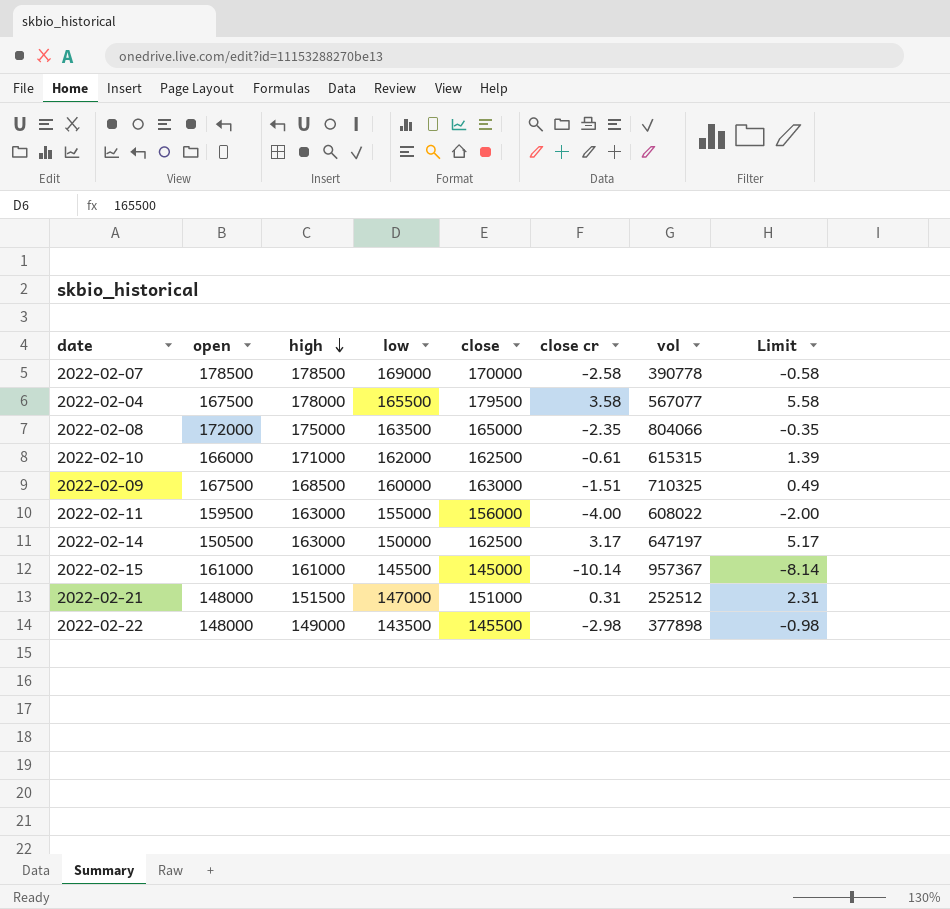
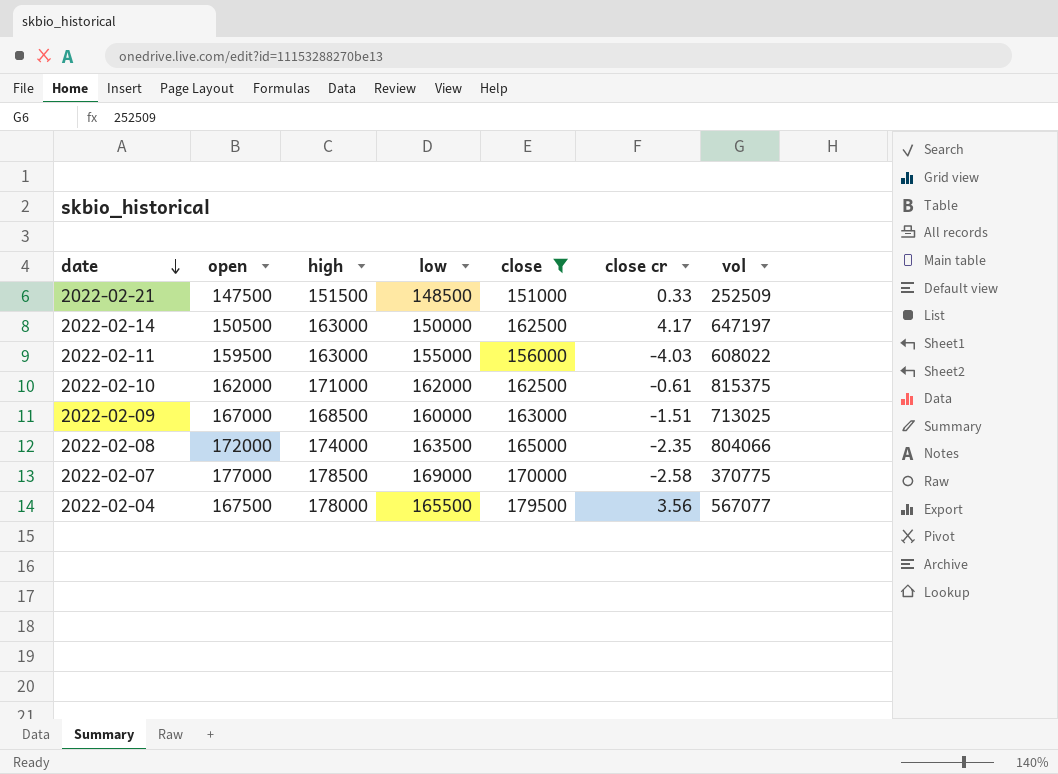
filter: none -> close >= 151000
row order: high descending -> date descending
column Limit | formula: [close cr] + 2 -> none
2022-02-21 | open: 148000 -> 147500
2022-02-21 | low: 147000 -> 148500
2022-02-21 | close cr: 0.31 -> 0.33
2022-02-21 | vol: 252512 -> 252509
2022-02-14 | close cr: 3.17 -> 4.17
2022-02-11 | close cr: -4.00 -> -4.03
2022-02-10 | open: 166000 -> 162000
2022-02-10 | vol: 615315 -> 815375
2022-02-09 | open: 167500 -> 167000
2022-02-09 | vol: 710325 -> 713025
2022-02-08 | high: 175000 -> 174000
2022-02-07 | open: 178500 -> 177000
2022-02-07 | vol: 390778 -> 370775
2022-02-04 | close cr: 3.58 -> 3.56

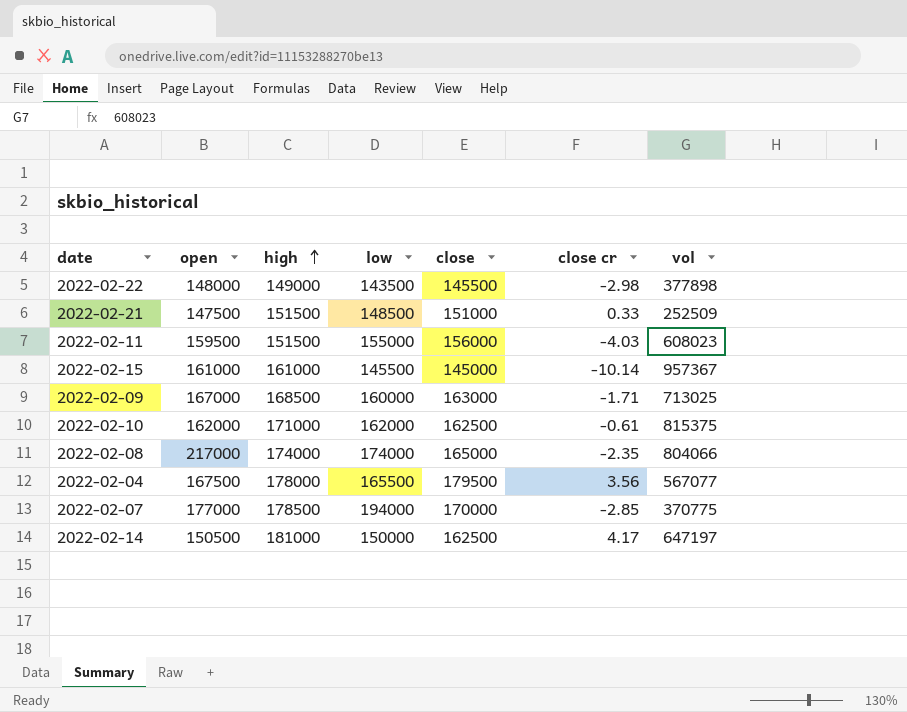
filter: close >= 151000 -> none
row order: date descending -> high ascending
2022-02-11 | high: 163000 -> 151500
2022-02-11 | vol: 608022 -> 608023
2022-02-09 | close cr: -1.51 -> -1.71
2022-02-08 | open: 172000 -> 217000
2022-02-08 | low: 163500 -> 174000
2022-02-07 | low: 169000 -> 194000
2022-02-07 | close cr: -2.58 -> -2.85
2022-02-14 | high: 163000 -> 181000

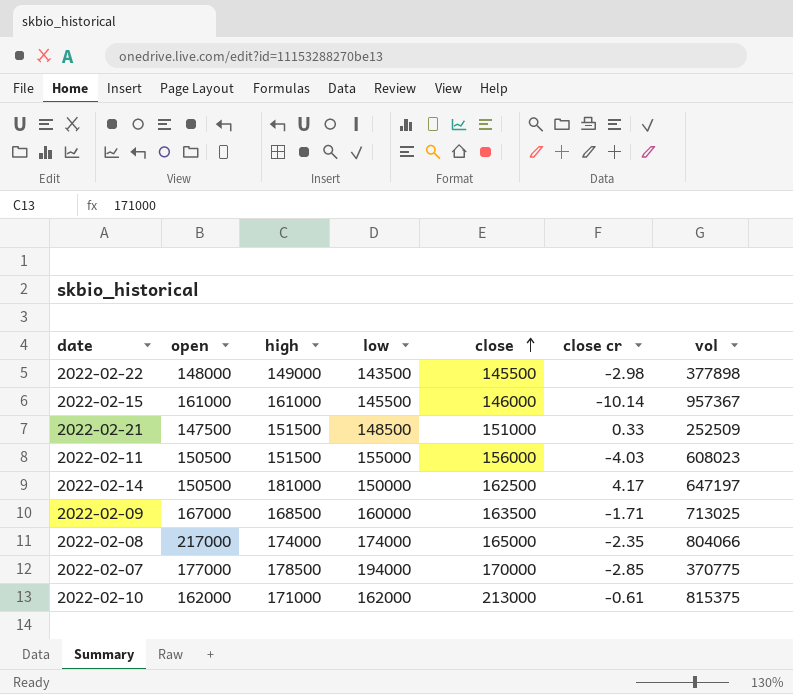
row order: high ascending -> close ascending
row 2022-02-04: 167500 | 178000 | 165500 | 179500 | 3.56 | 567077 -> none
2022-02-15 | close: 145000 -> 146000
2022-02-11 | open: 159500 -> 150500
2022-02-09 | close: 163000 -> 163500
2022-02-10 | close: 162500 -> 213000

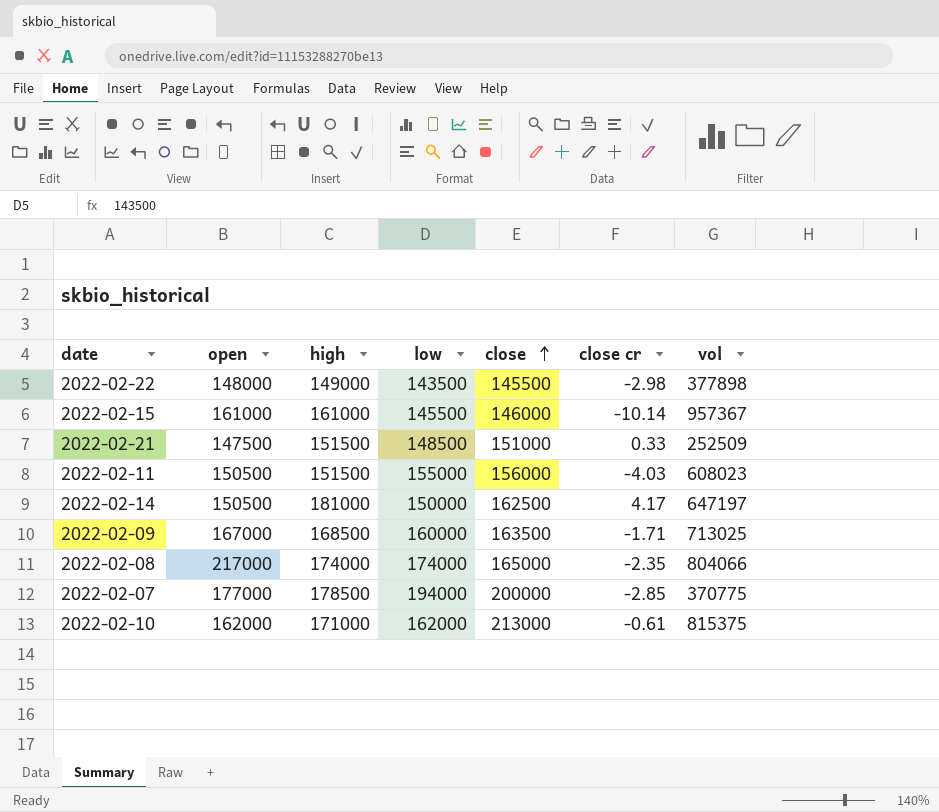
2022-02-07 | close: 170000 -> 200000

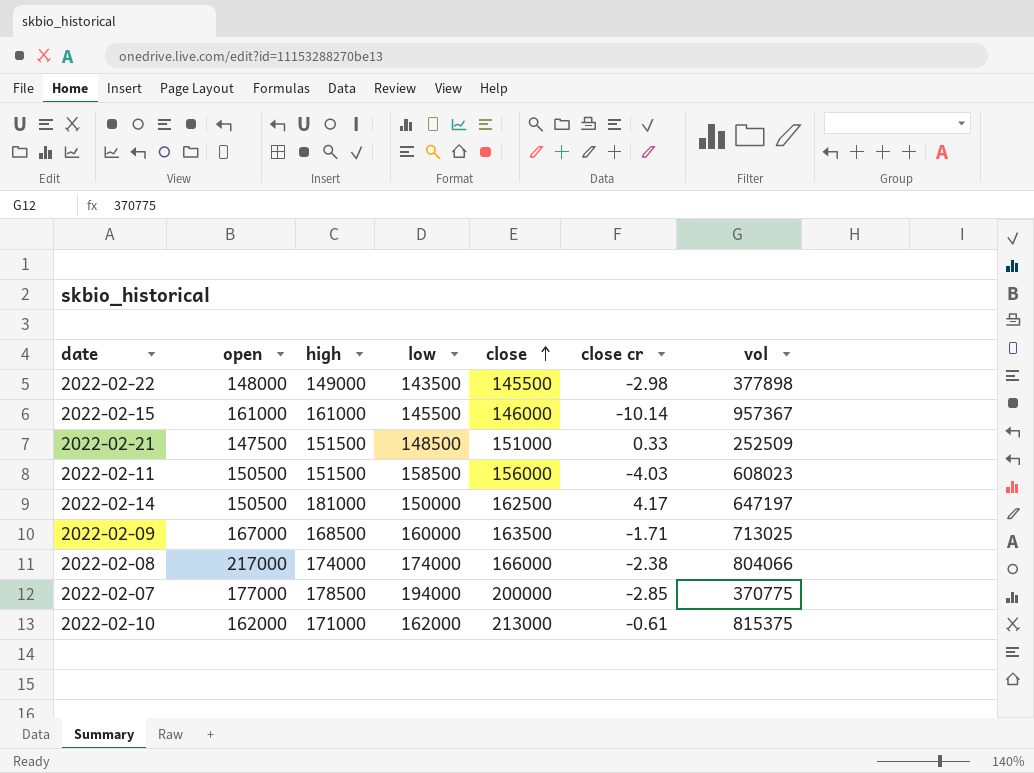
2022-02-11 | low: 155000 -> 158500
2022-02-08 | close: 165000 -> 166000
2022-02-08 | close cr: -2.35 -> -2.38

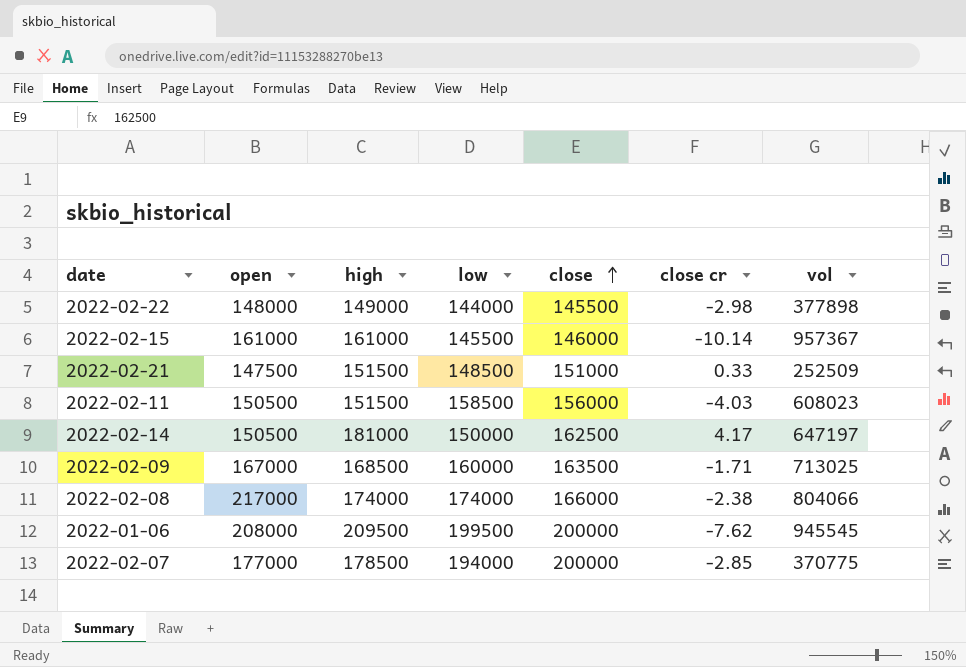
row 2022-02-10: 162000 | 171000 | 162000 | 213000 | -0.61 | 815375 -> none
2022-02-22 | low: 143500 -> 144000
row 2022-01-06: none -> 208000 | 209500 | 199500 | 200000 | -7.62 | 945545

